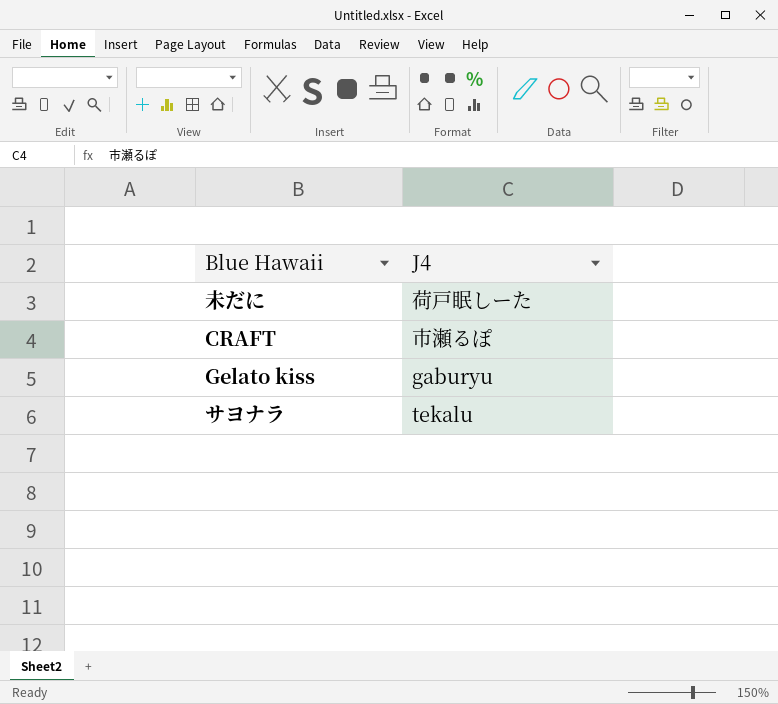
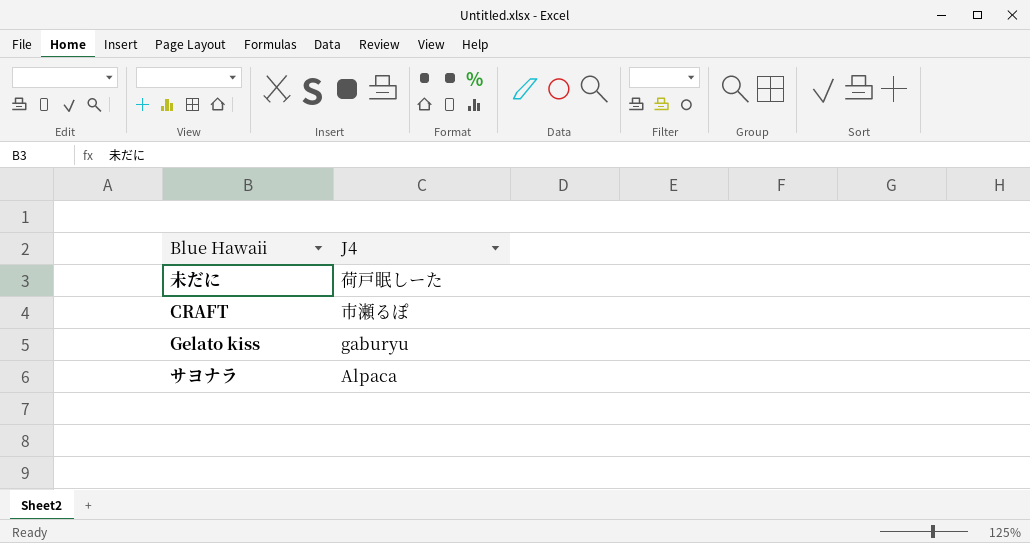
サヨナラ | J4: tekalu -> Alpaca

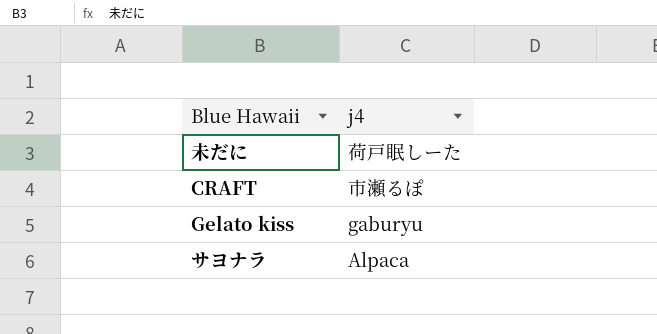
column name: J4 -> j4

